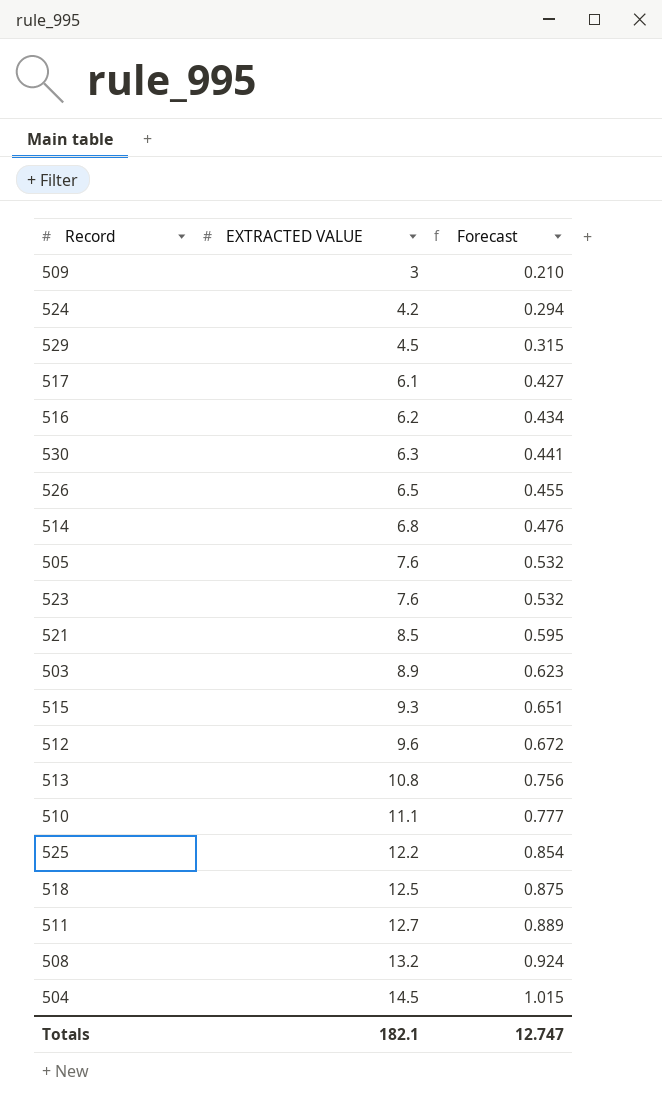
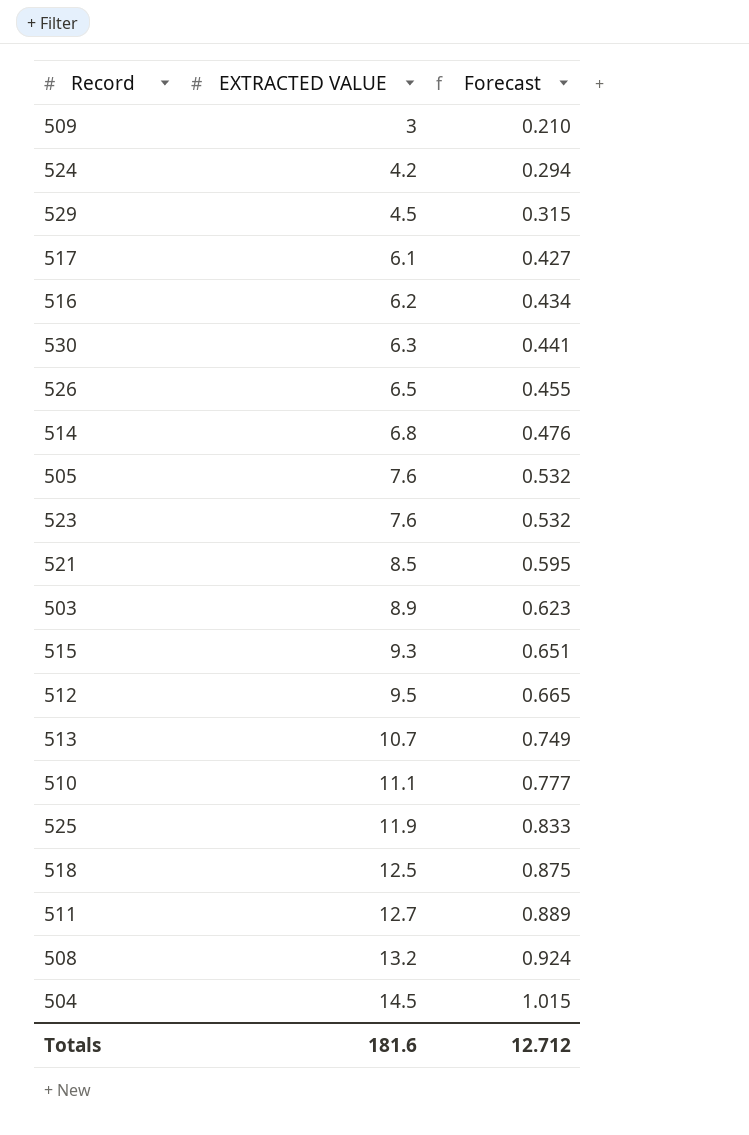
512 | EXTRACTED VALUE: 9.6 -> 9.5
512 | Forecast: 0.672 -> 0.665
513 | EXTRACTED VALUE: 10.8 -> 10.7
513 | Forecast: 0.756 -> 0.749
525 | EXTRACTED VALUE: 12.2 -> 11.9
525 | Forecast: 0.854 -> 0.833
Totals | EXTRACTED VALUE: 182.1 -> 181.6
Totals | Forecast: 12.747 -> 12.712

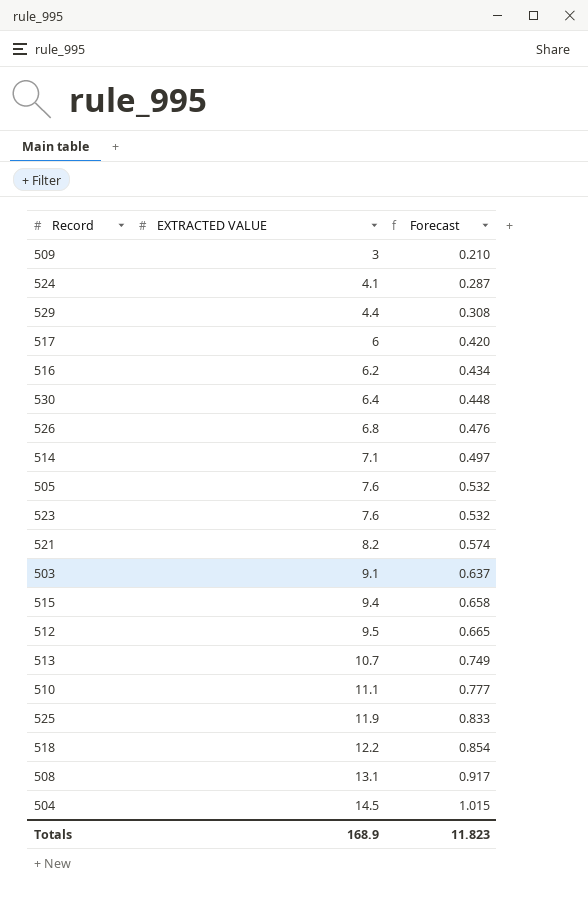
row 511: 12.7 | 0.889 -> none
524 | EXTRACTED VALUE: 4.2 -> 4.1
524 | Forecast: 0.294 -> 0.287
529 | EXTRACTED VALUE: 4.5 -> 4.4
529 | Forecast: 0.315 -> 0.308
517 | EXTRACTED VALUE: 6.1 -> 6
517 | Forecast: 0.427 -> 0.420
530 | EXTRACTED VALUE: 6.3 -> 6.4
530 | Forecast: 0.441 -> 0.448
526 | EXTRACTED VALUE: 6.5 -> 6.8
526 | Forecast: 0.455 -> 0.476
514 | EXTRACTED VALUE: 6.8 -> 7.1
514 | Forecast: 0.476 -> 0.497
521 | EXTRACTED VALUE: 8.5 -> 8.2
521 | Forecast: 0.595 -> 0.574
503 | EXTRACTED VALUE: 8.9 -> 9.1
503 | Forecast: 0.623 -> 0.637
515 | EXTRACTED VALUE: 9.3 -> 9.4
515 | Forecast: 0.651 -> 0.658
518 | EXTRACTED VALUE: 12.5 -> 12.2
518 | Forecast: 0.875 -> 0.854
508 | EXTRACTED VALUE: 13.2 -> 13.1
508 | Forecast: 0.924 -> 0.917
Totals | EXTRACTED VALUE: 181.6 -> 168.9
Totals | Forecast: 12.712 -> 11.823

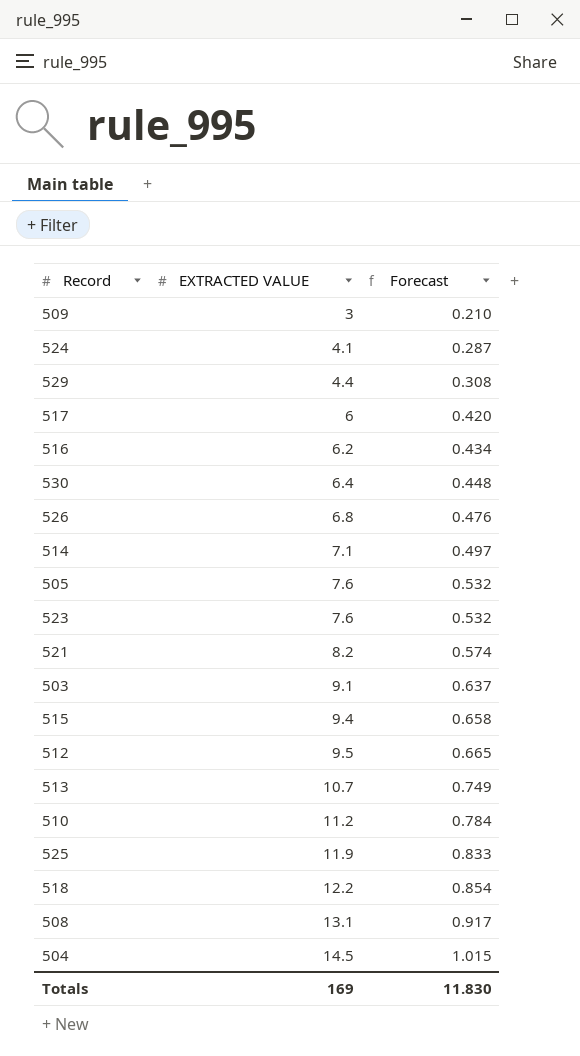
510 | EXTRACTED VALUE: 11.1 -> 11.2
510 | Forecast: 0.777 -> 0.784
Totals | EXTRACTED VALUE: 168.9 -> 169
Totals | Forecast: 11.823 -> 11.830

